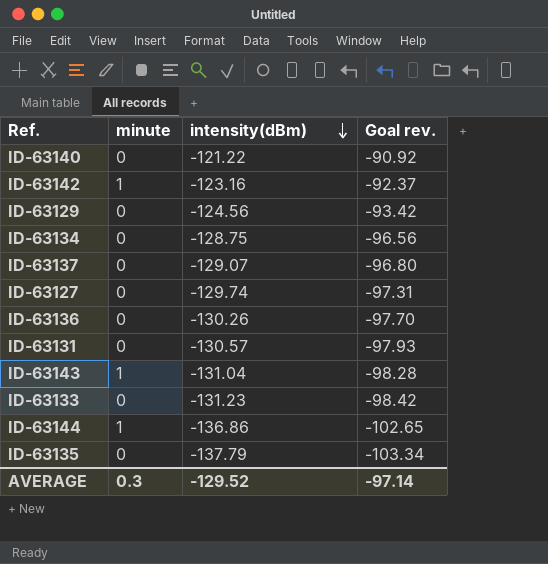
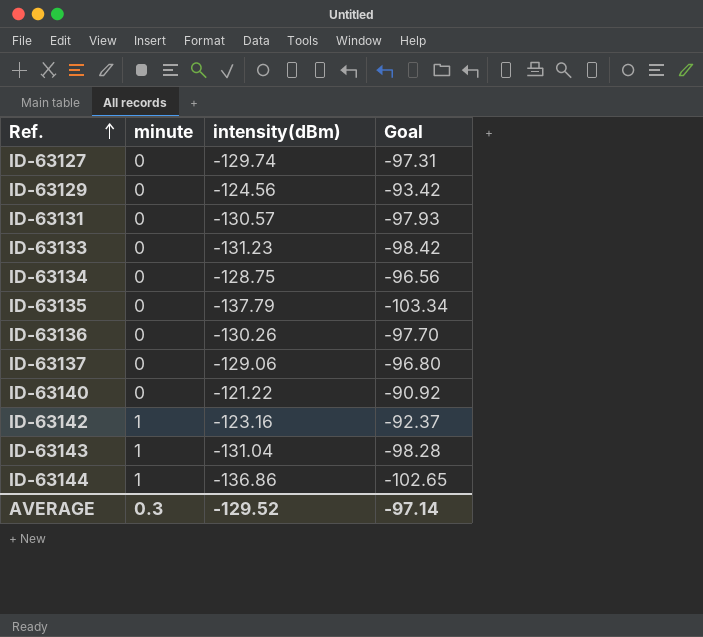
row order: intensity(dBm) descending -> Ref. ascending
column name: Goal rev. -> Goal
ID-63137 | intensity(dBm): -129.07 -> -129.06

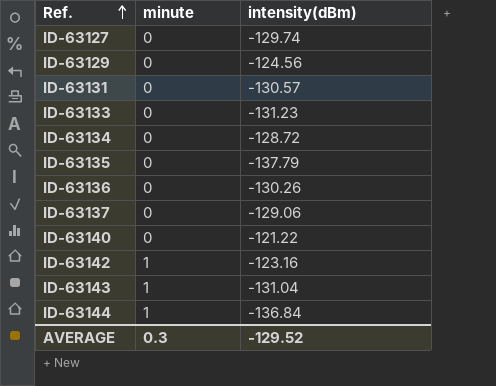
column Goal | formula: [intensity(dBm)] * 0.75 -> none
ID-63134 | intensity(dBm): -128.75 -> -128.72
ID-63144 | intensity(dBm): -136.86 -> -136.84

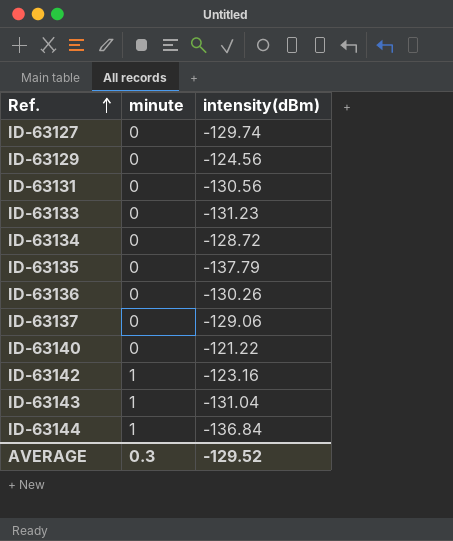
ID-63131 | intensity(dBm): -130.57 -> -130.56

